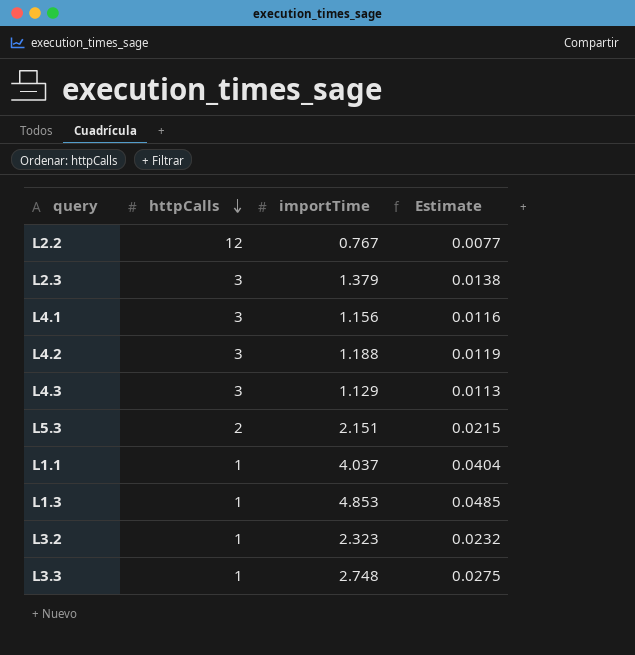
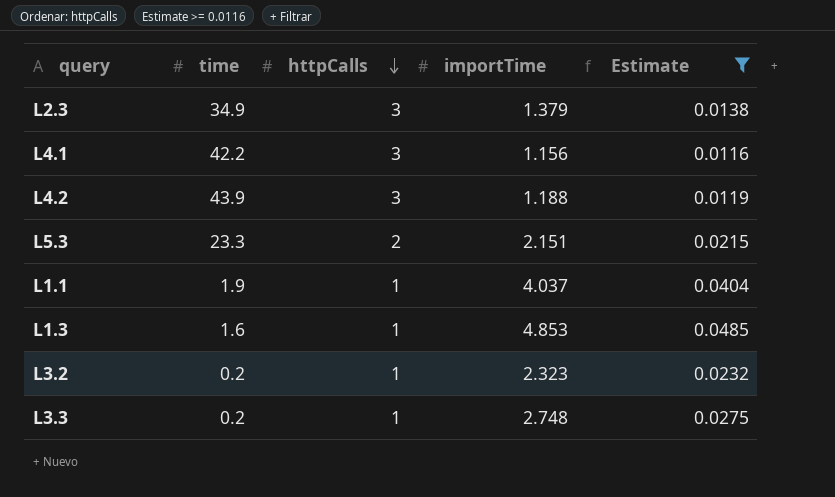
filter: none -> Estimate >= 0.0116
column time | position: none -> 2

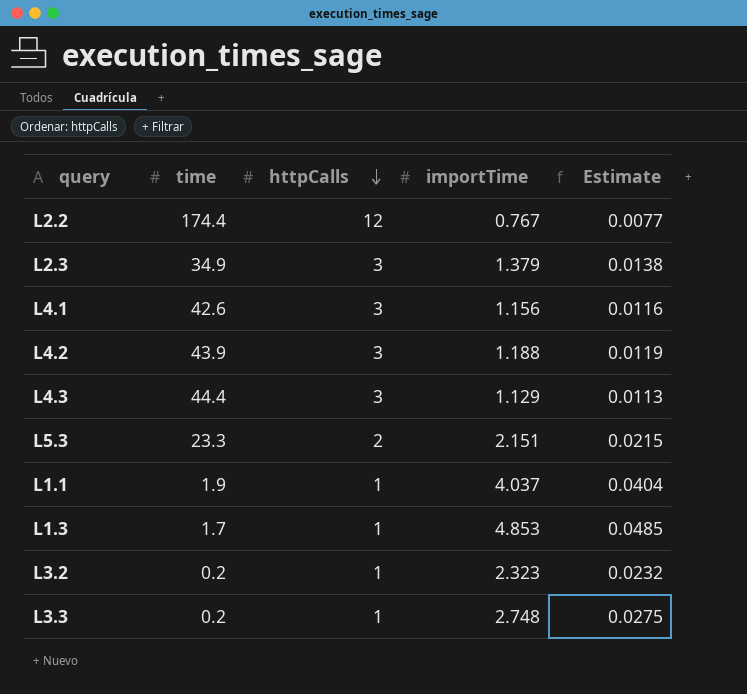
filter: Estimate >= 0.0116 -> none
L4.1 | time: 42.2 -> 42.6
L1.3 | time: 1.6 -> 1.7

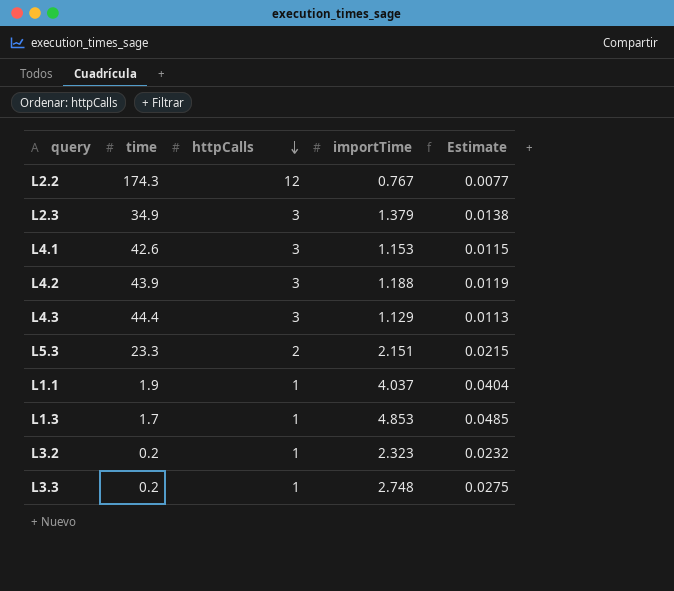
L2.2 | time: 174.4 -> 174.3
L4.1 | importTime: 1.156 -> 1.153
L4.1 | Estimate: 0.0116 -> 0.0115

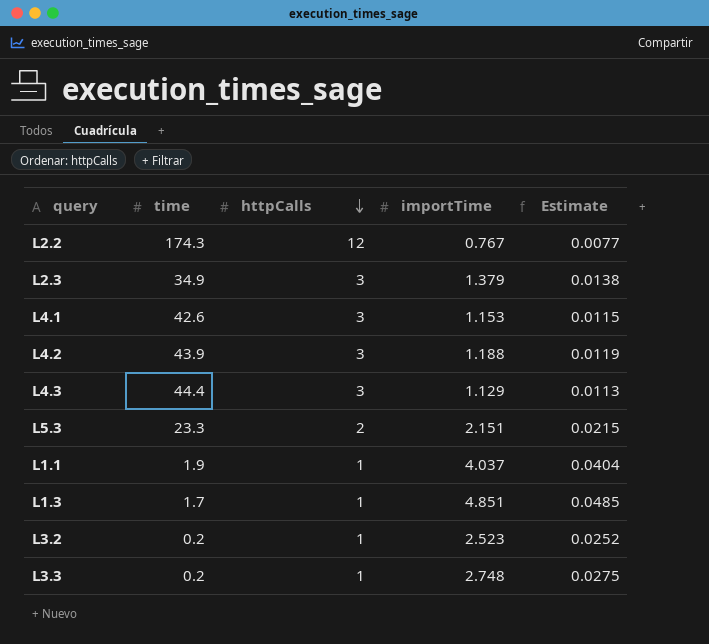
L1.3 | importTime: 4.853 -> 4.851
L3.2 | importTime: 2.323 -> 2.523
L3.2 | Estimate: 0.0232 -> 0.0252

